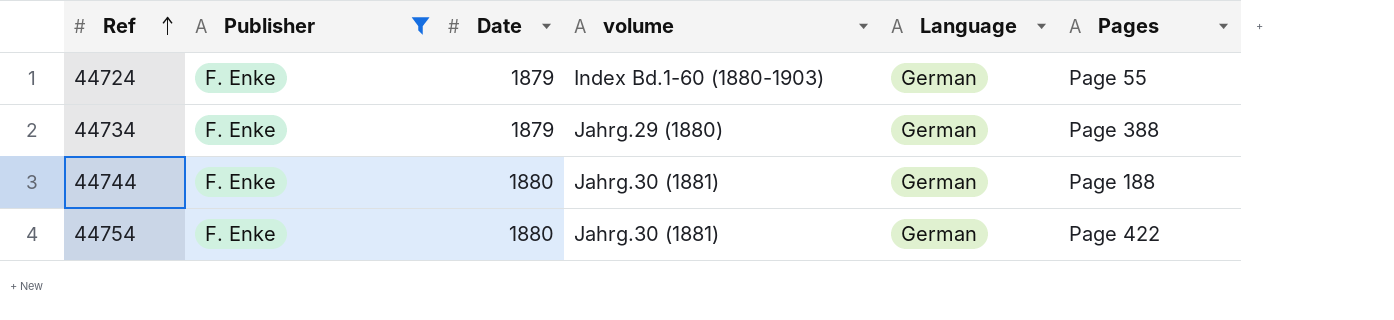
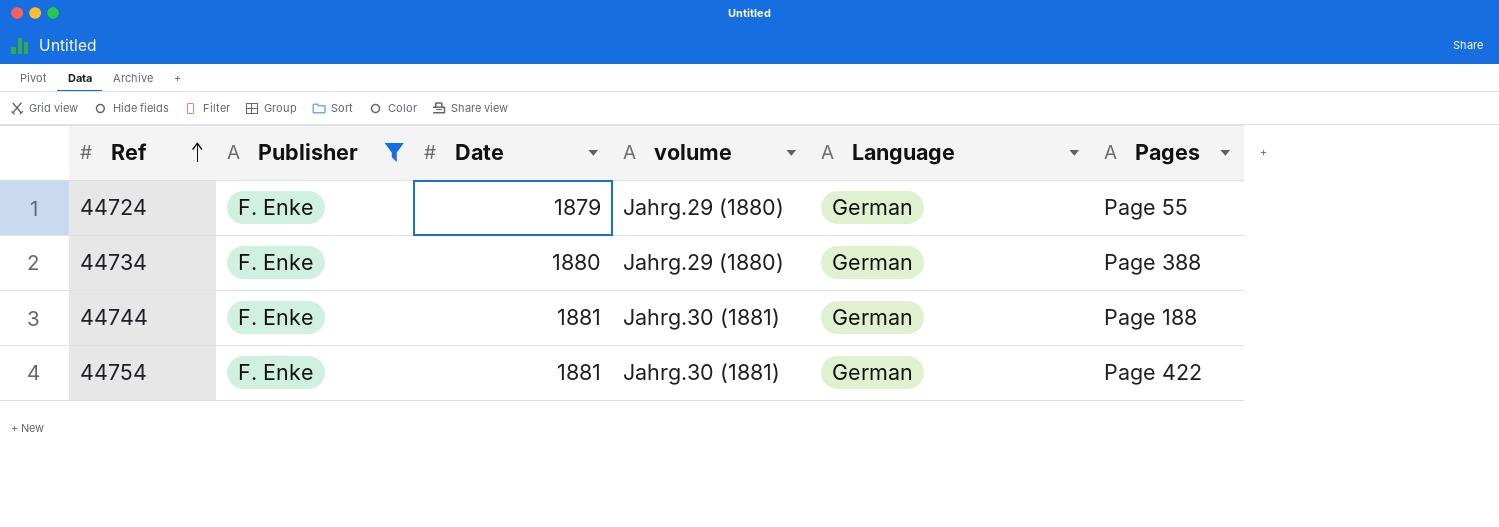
44724 | volume: Index Bd.1-60 (1880-1903) -> Jahrg.29 (1880)
44734 | Date: 1879 -> 1880
44744 | Date: 1880 -> 1881
44754 | Date: 1880 -> 1881

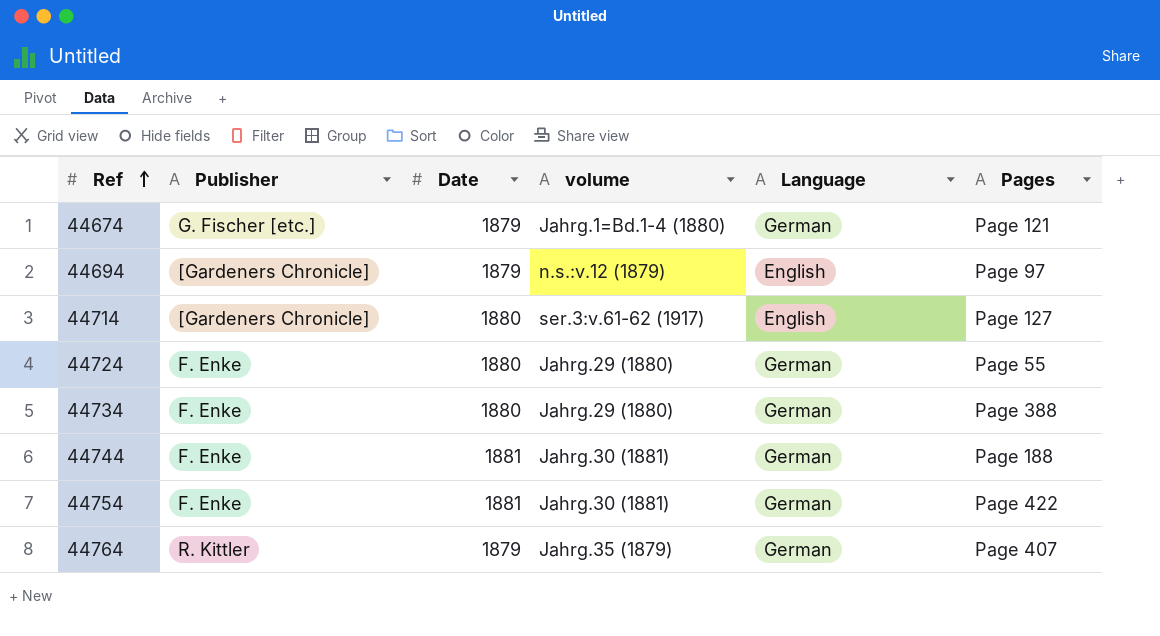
filter: Publisher = F. Enke -> none
44724 | Date: 1879 -> 1880

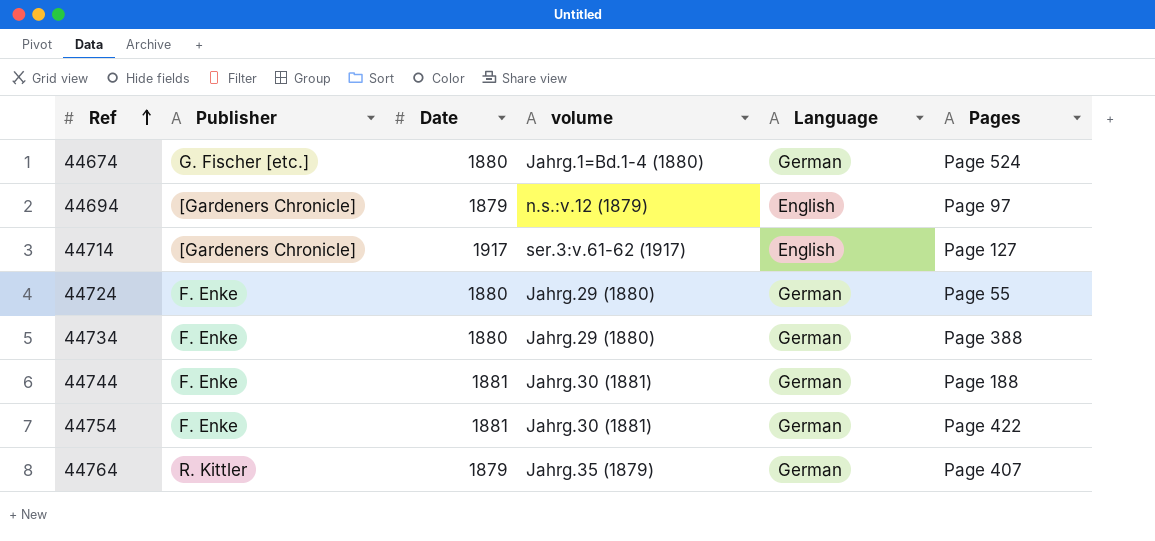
44674 | Date: 1879 -> 1880
44674 | Pages: Page 121 -> Page 524
44714 | Date: 1880 -> 1917

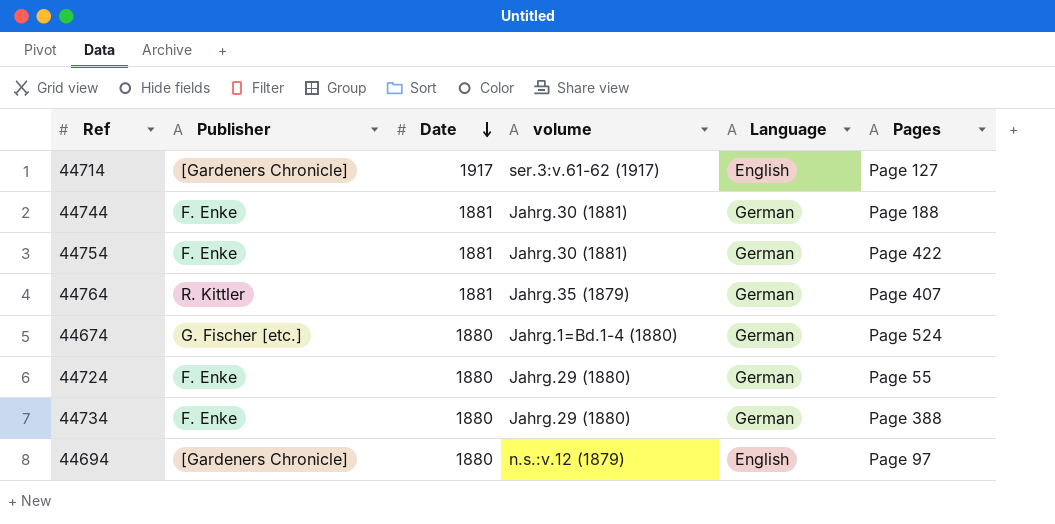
row order: Ref ascending -> Date descending
44764 | Date: 1879 -> 1881
44694 | Date: 1879 -> 1880

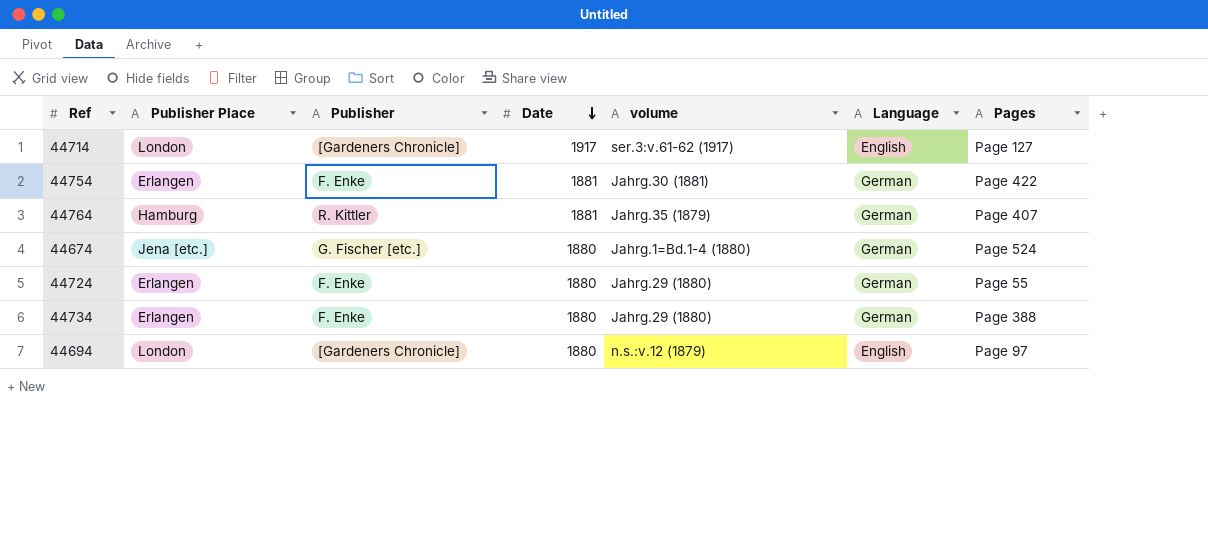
column Publisher Place | position: none -> 2
row 44744: F. Enke | 1881 | Jahrg.30 (1881) | German | Page 188 -> none

